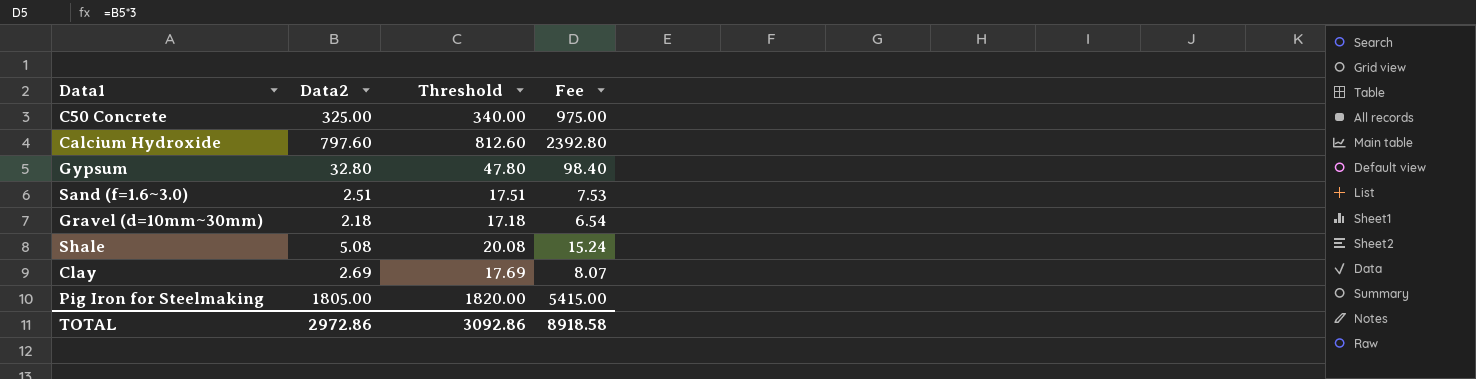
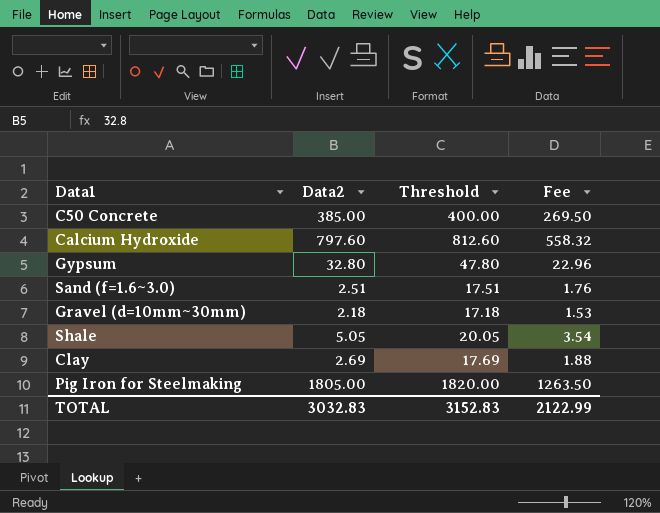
column Fee | formula: [Data2] * 3 -> [Data2] * 0.7
C50 Concrete | Data2: 325.00 -> 385.00
C50 Concrete | Threshold: 340.00 -> 400.00
Shale | Data2: 5.08 -> 5.05
Shale | Threshold: 20.08 -> 20.05
TOTAL | Data2: 2972.86 -> 3032.83
TOTAL | Threshold: 3092.86 -> 3152.83
TOTAL | Fee: 8918.58 -> 2122.99

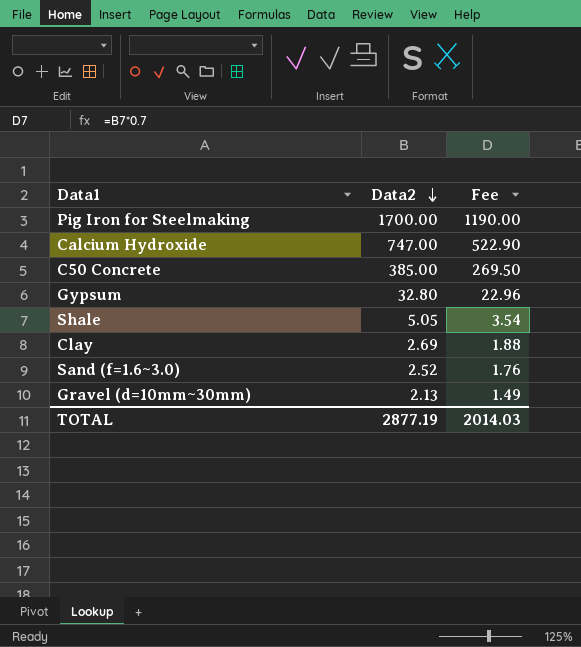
row order: none -> Data2 descending
column Threshold | formula: [Data2] + 15 -> none
Pig Iron for Steelmaking | Data2: 1805.00 -> 1700.00
Pig Iron for Steelmaking | Fee: 1263.50 -> 1190.00
Calcium Hydroxide | Data2: 797.60 -> 747.00
Calcium Hydroxide | Fee: 558.32 -> 522.90
Sand (f=1.6~3.0) | Data2: 2.51 -> 2.52
Gravel (d=10mm~30mm) | Data2: 2.18 -> 2.13
Gravel (d=10mm~30mm) | Fee: 1.53 -> 1.49
TOTAL | Data2: 3032.83 -> 2877.19
TOTAL | Fee: 2122.99 -> 2014.03

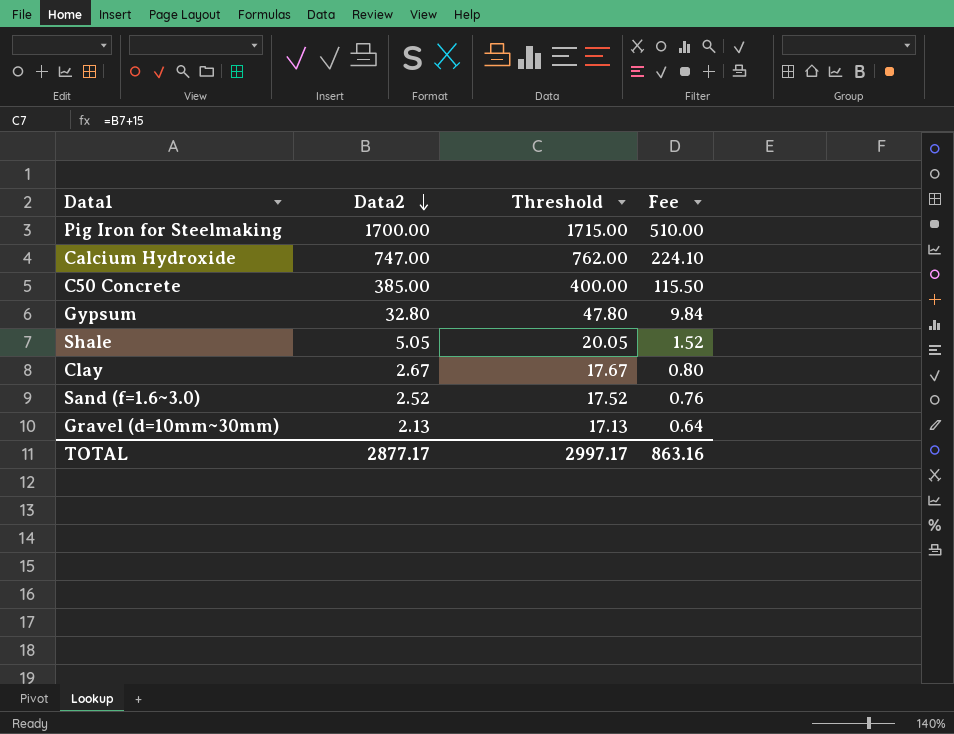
column Threshold | formula: none -> [Data2] + 15
column Fee | formula: [Data2] * 0.7 -> [Data2] * 0.3
Clay | Data2: 2.69 -> 2.67
TOTAL | Data2: 2877.19 -> 2877.17
TOTAL | Fee: 2014.03 -> 863.16

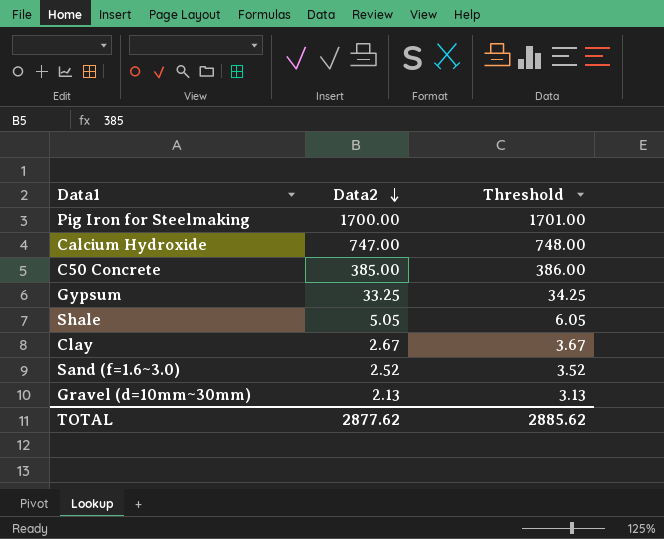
column Fee | formula: [Data2] * 0.3 -> none
column Threshold | formula: [Data2] + 15 -> [Data2] + 1
Gypsum | Data2: 32.80 -> 33.25
TOTAL | Data2: 2877.17 -> 2877.62
TOTAL | Threshold: 2997.17 -> 2885.62

